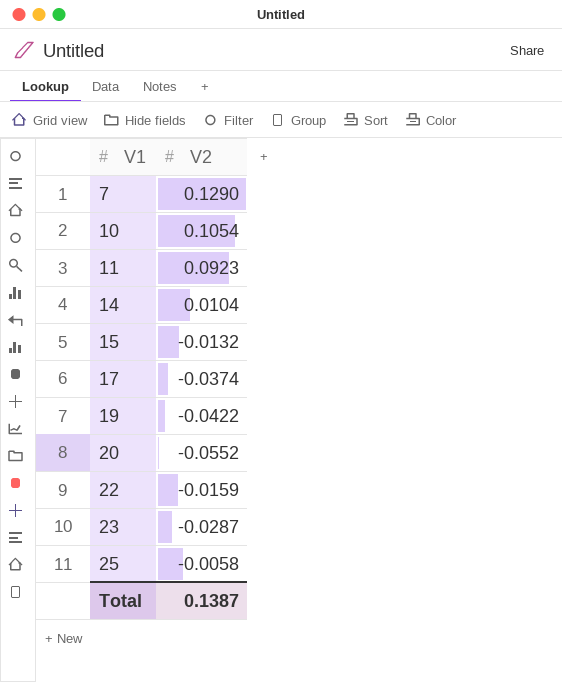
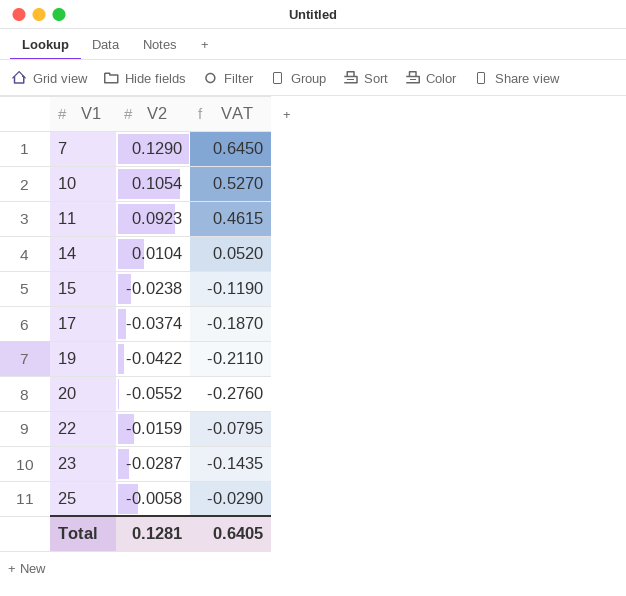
column VAT | formula: none -> [V2] * 5
15 | V2: -0.0132 -> -0.0238
Total | V2: 0.1387 -> 0.1281

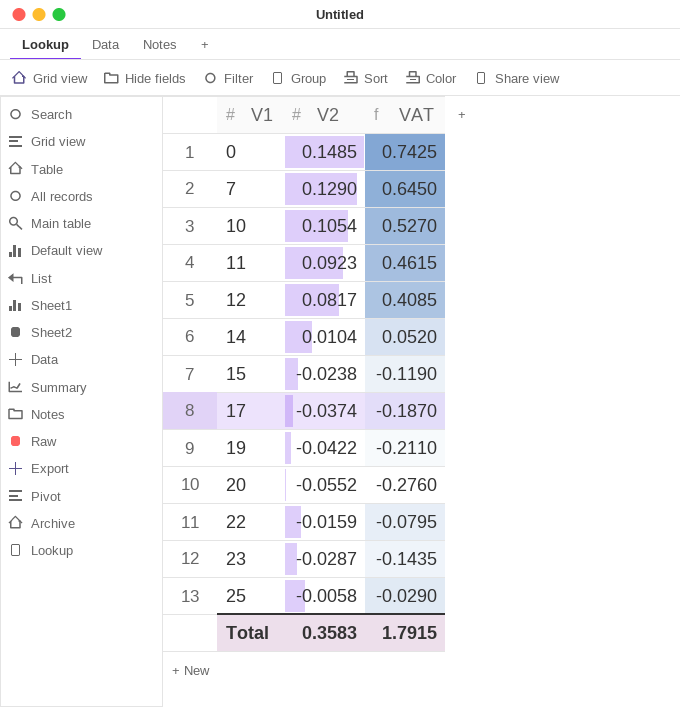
row 0: none -> 0.1485 | 0.7425
row 12: none -> 0.0817 | 0.4085
Total | V2: 0.1281 -> 0.3583
Total | VAT: 0.6405 -> 1.7915

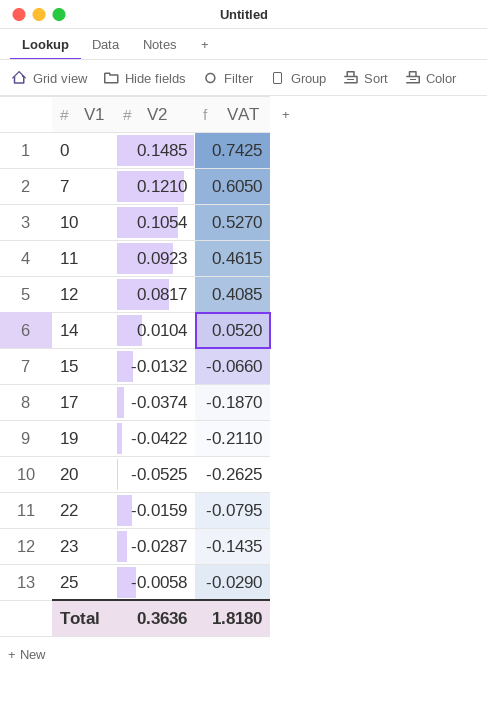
7 | V2: 0.1290 -> 0.1210
7 | VAT: 0.6450 -> 0.6050
15 | V2: -0.0238 -> -0.0132
15 | VAT: -0.1190 -> -0.0660
20 | V2: -0.0552 -> -0.0525
20 | VAT: -0.2760 -> -0.2625
Total | V2: 0.3583 -> 0.3636
Total | VAT: 1.7915 -> 1.8180

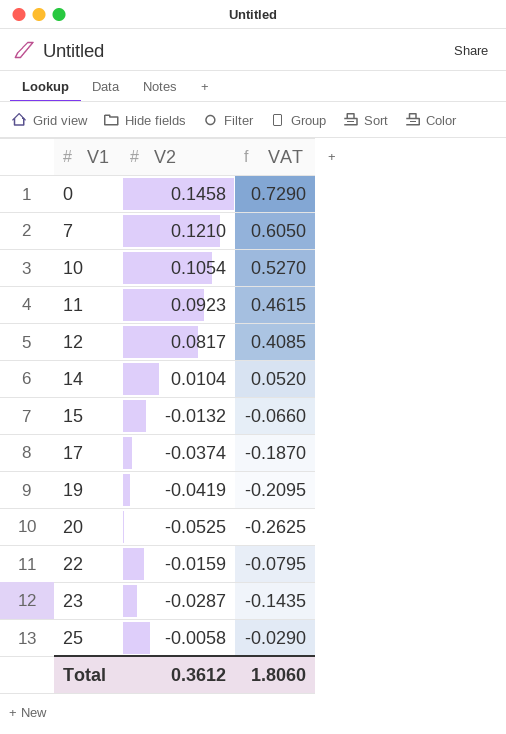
0 | V2: 0.1485 -> 0.1458
0 | VAT: 0.7425 -> 0.7290
19 | V2: -0.0422 -> -0.0419
19 | VAT: -0.2110 -> -0.2095
Total | V2: 0.3636 -> 0.3612
Total | VAT: 1.8180 -> 1.8060

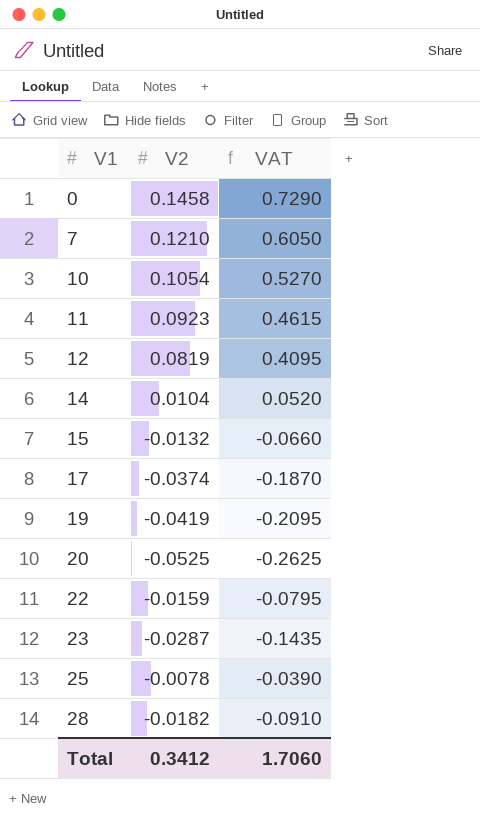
12 | V2: 0.0817 -> 0.0819
12 | VAT: 0.4085 -> 0.4095
25 | V2: -0.0058 -> -0.0078
25 | VAT: -0.0290 -> -0.0390
row 28: none -> -0.0182 | -0.0910
Total | V2: 0.3612 -> 0.3412
Total | VAT: 1.8060 -> 1.7060

